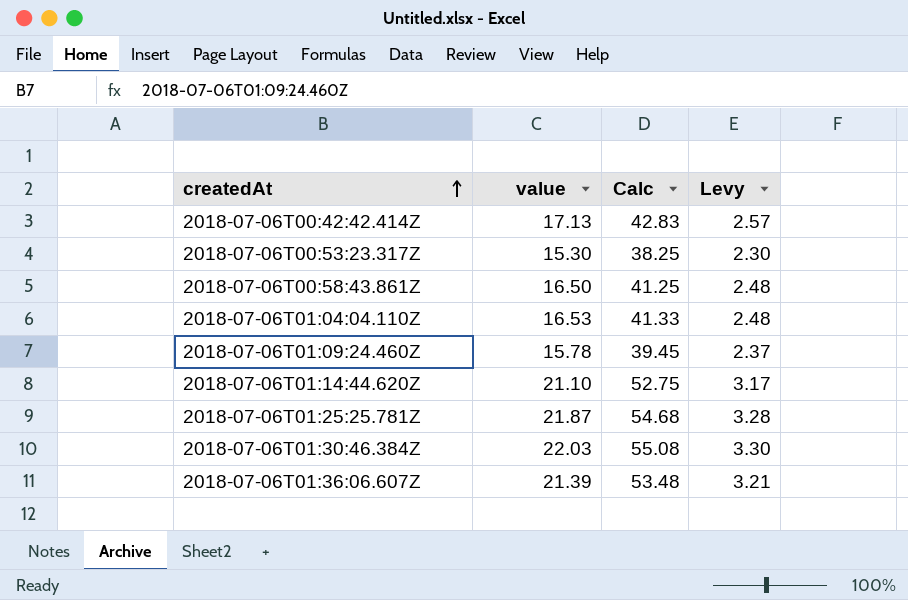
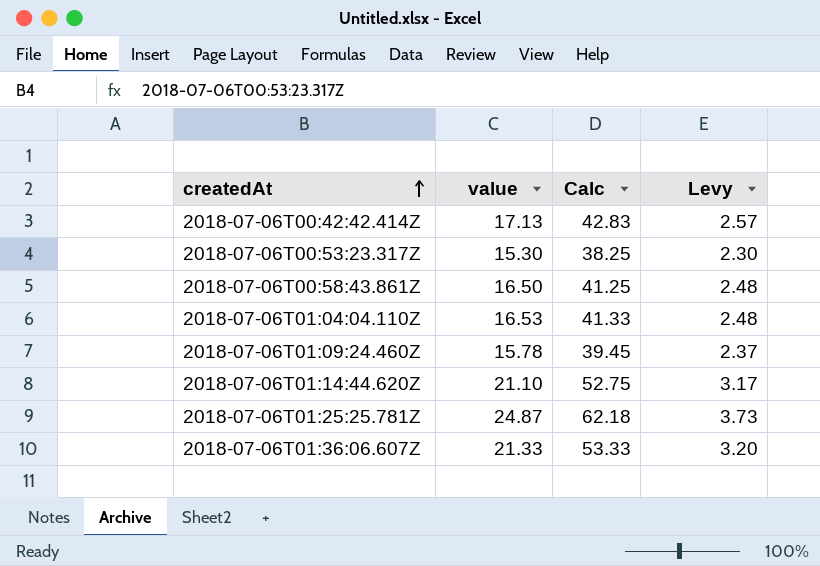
row 2018-07-06T01:30:46.384Z: 22.03 | 55.08 | 3.30 -> none
2018-07-06T01:25:25.781Z | value: 21.87 -> 24.87
2018-07-06T01:25:25.781Z | Calc: 54.68 -> 62.18
2018-07-06T01:25:25.781Z | Levy: 3.28 -> 3.73
2018-07-06T01:36:06.607Z | value: 21.39 -> 21.33
2018-07-06T01:36:06.607Z | Calc: 53.48 -> 53.33
2018-07-06T01:36:06.607Z | Levy: 3.21 -> 3.20

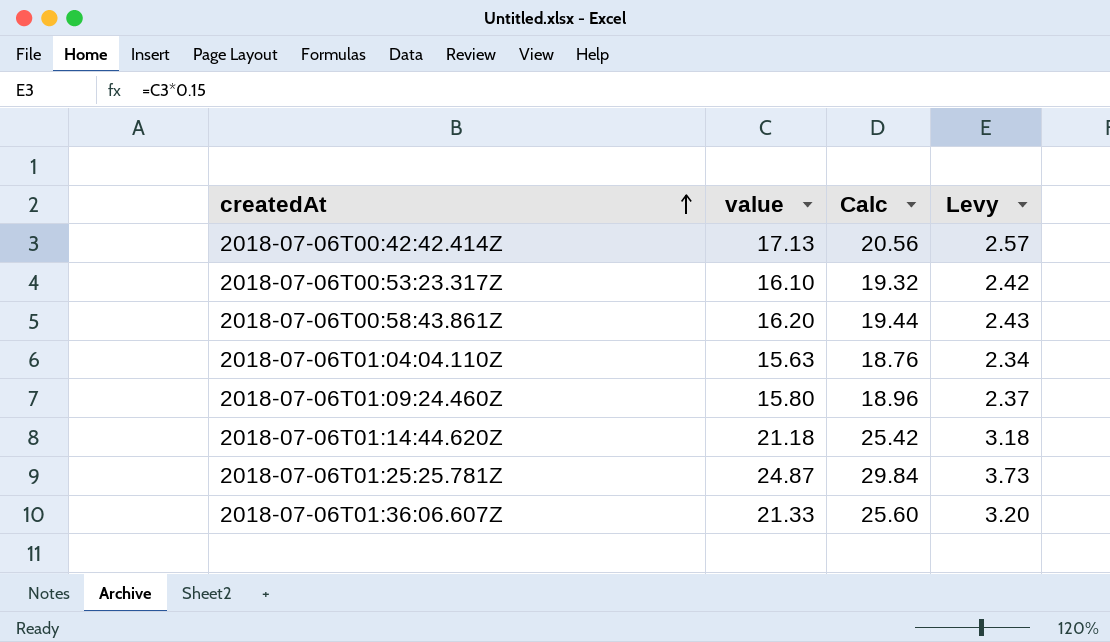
column Calc | formula: [value] * 2.5 -> [value] * 1.2
2018-07-06T00:53:23.317Z | value: 15.30 -> 16.10
2018-07-06T00:53:23.317Z | Levy: 2.30 -> 2.42
2018-07-06T00:58:43.861Z | value: 16.50 -> 16.20
2018-07-06T00:58:43.861Z | Levy: 2.48 -> 2.43
2018-07-06T01:04:04.110Z | value: 16.53 -> 15.63
2018-07-06T01:04:04.110Z | Levy: 2.48 -> 2.34
2018-07-06T01:09:24.460Z | value: 15.78 -> 15.80
2018-07-06T01:14:44.620Z | value: 21.10 -> 21.18
2018-07-06T01:14:44.620Z | Levy: 3.17 -> 3.18

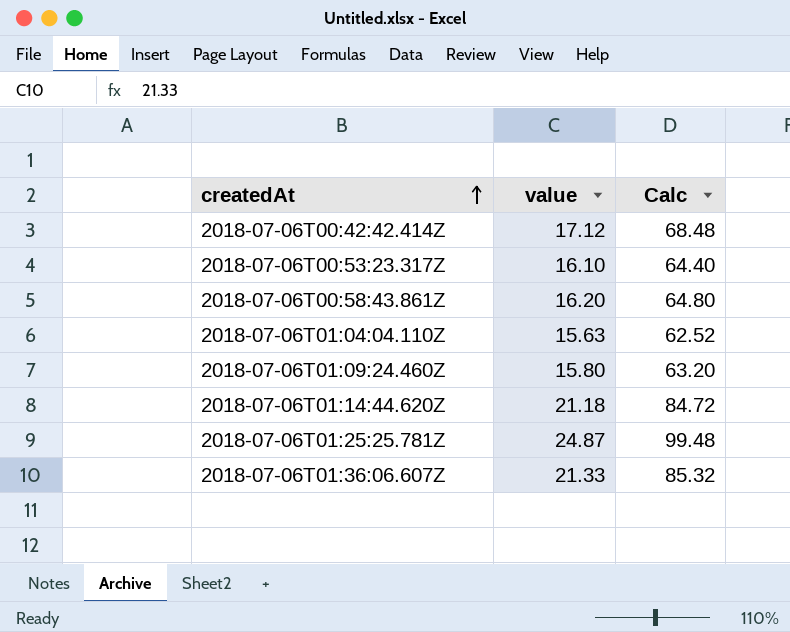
column Levy | formula: [value] * 0.15 -> none
column Calc | formula: [value] * 1.2 -> [value] * 4
2018-07-06T00:42:42.414Z | value: 17.13 -> 17.12

